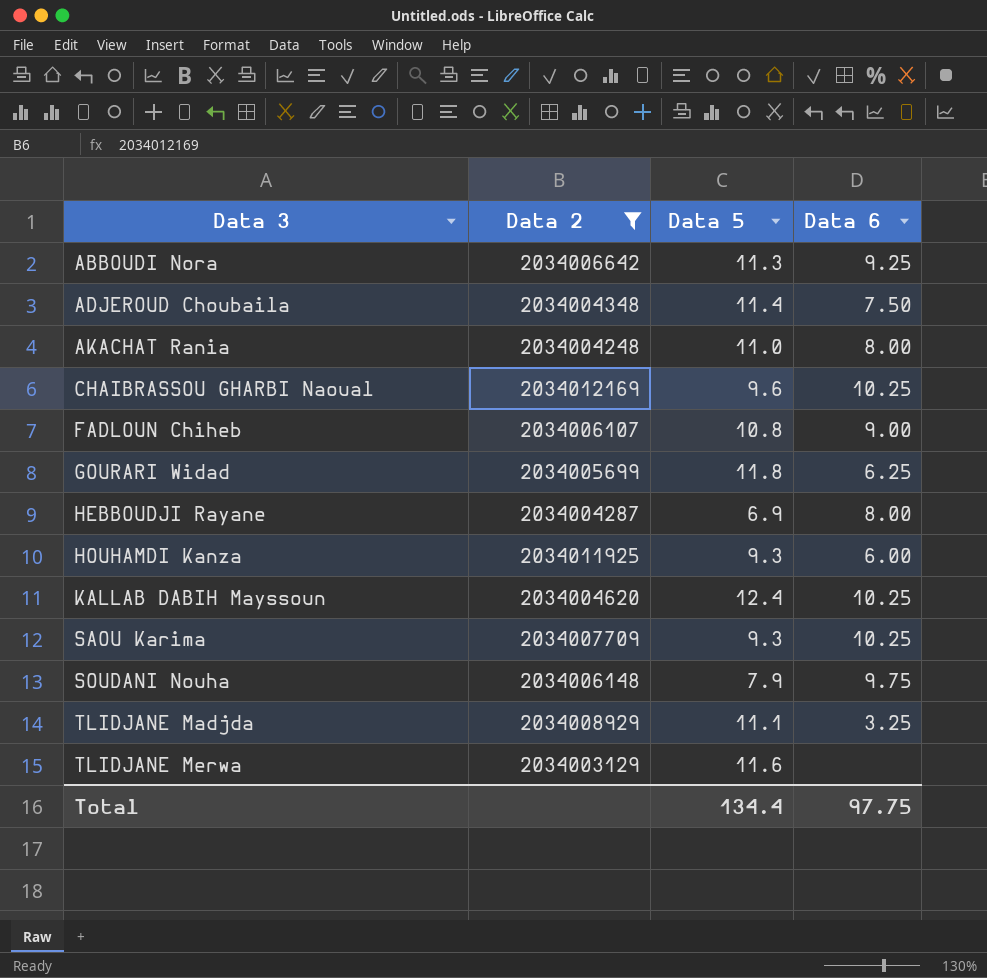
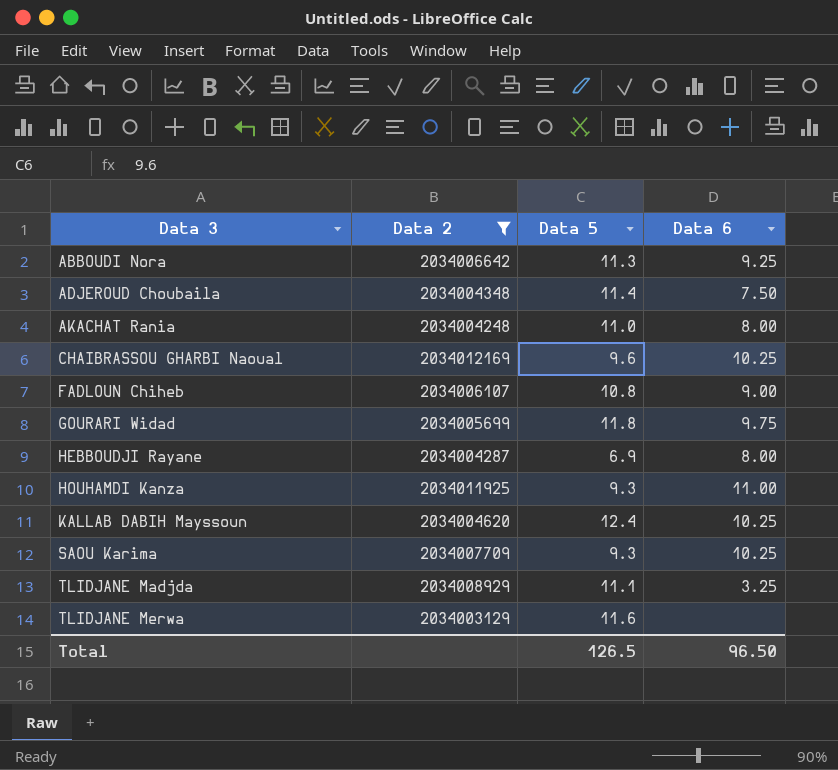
row SOUDANI Nouha: 2034006148 | 7.9 | 9.75 -> none
GOURARI Widad | Data 6: 6.25 -> 9.75
HOUHAMDI Kanza | Data 6: 6.00 -> 11.00
Total | Data 5: 134.4 -> 126.5
Total | Data 6: 97.75 -> 96.50

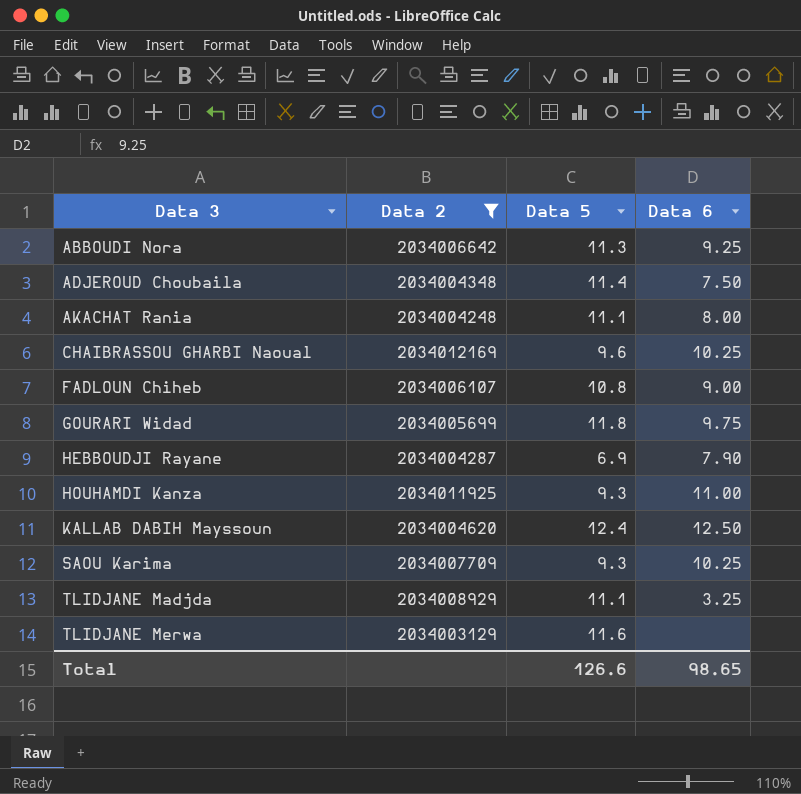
AKACHAT Rania | Data 5: 11.0 -> 11.1
HEBBOUDJI Rayane | Data 6: 8.00 -> 7.90
KALLAB DABIH Mayssoun | Data 6: 10.25 -> 12.50
Total | Data 5: 126.5 -> 126.6
Total | Data 6: 96.50 -> 98.65

